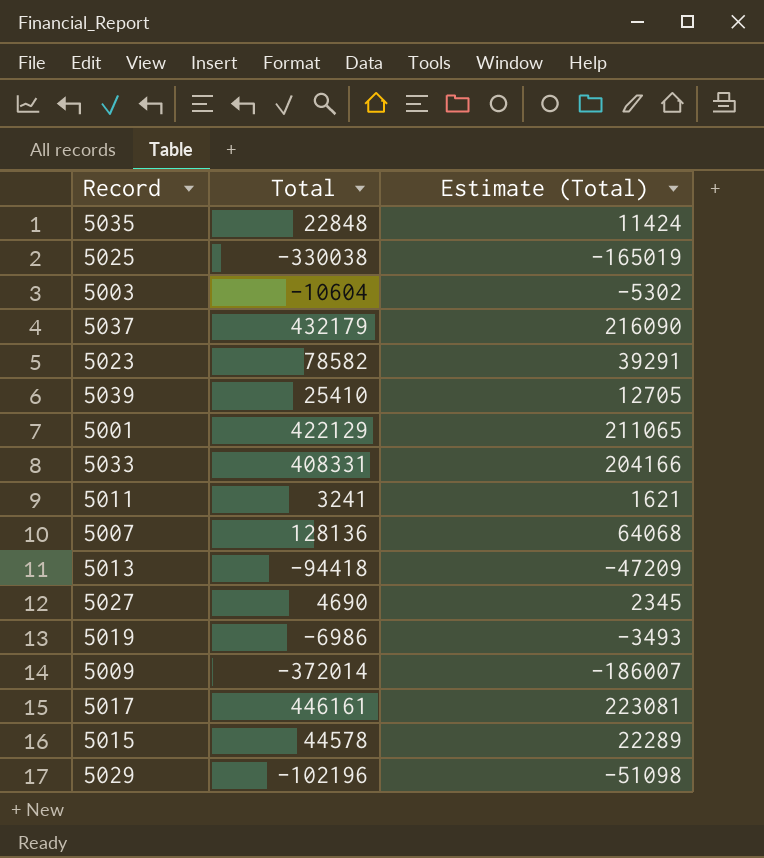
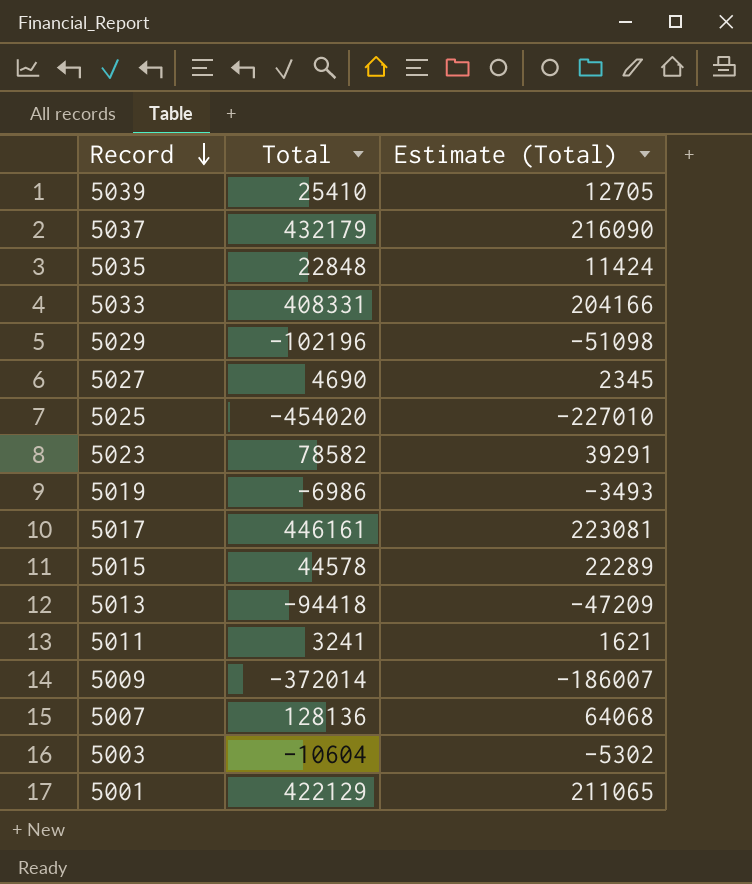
row order: none -> Record descending
5025 | Total: -330038 -> -454020
5025 | Estimate (Total): -165019 -> -227010

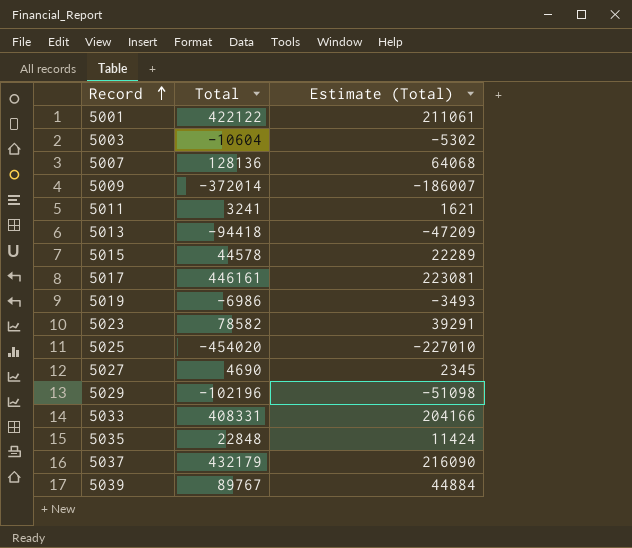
row order: Record descending -> Record ascending
5001 | Total: 422129 -> 422122
5001 | Estimate (Total): 211065 -> 211061
5039 | Total: 25410 -> 89767
5039 | Estimate (Total): 12705 -> 44884

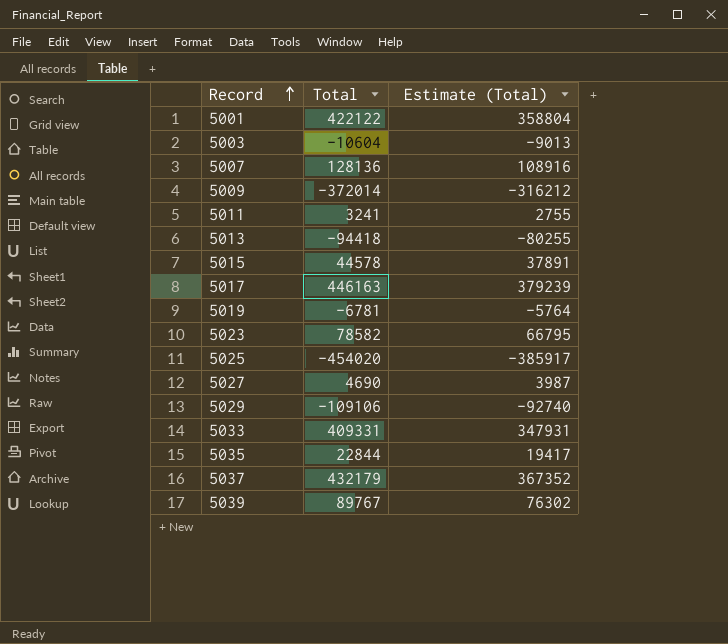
column Estimate (Total) | formula: [Total] * 0.5 -> [Total] * 0.85
5017 | Total: 446161 -> 446163
5019 | Total: -6986 -> -6781
5029 | Total: -102196 -> -109106
5033 | Total: 408331 -> 409331
5035 | Total: 22848 -> 22844

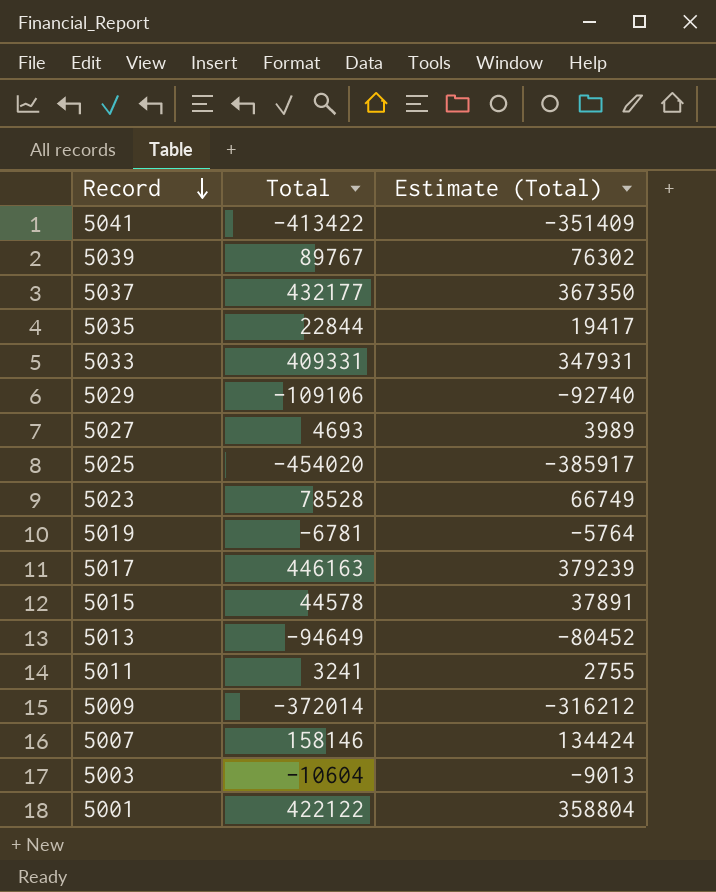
row order: Record ascending -> Record descending
row 5041: none -> -413422 | -351409
5037 | Total: 432179 -> 432177
5037 | Estimate (Total): 367352 -> 367350
5027 | Total: 4690 -> 4693
5027 | Estimate (Total): 3987 -> 3989
5023 | Total: 78582 -> 78528
5023 | Estimate (Total): 66795 -> 66749
5013 | Total: -94418 -> -94649
5013 | Estimate (Total): -80255 -> -80452
5007 | Total: 128136 -> 158146
5007 | Estimate (Total): 108916 -> 134424

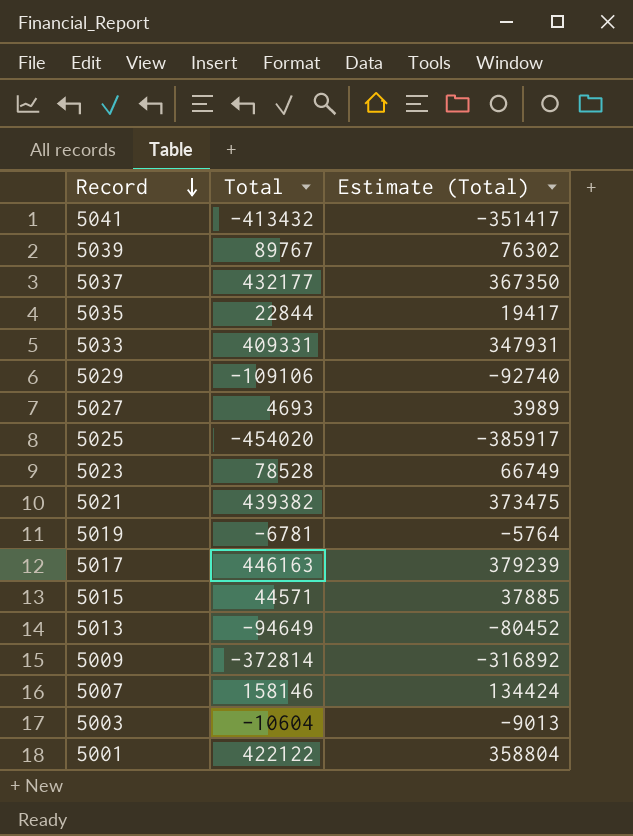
row 5011: 3241 | 2755 -> none
5041 | Total: -413422 -> -413432
5041 | Estimate (Total): -351409 -> -351417
row 5021: none -> 439382 | 373475
5015 | Total: 44578 -> 44571
5015 | Estimate (Total): 37891 -> 37885
5009 | Total: -372014 -> -372814
5009 | Estimate (Total): -316212 -> -316892

